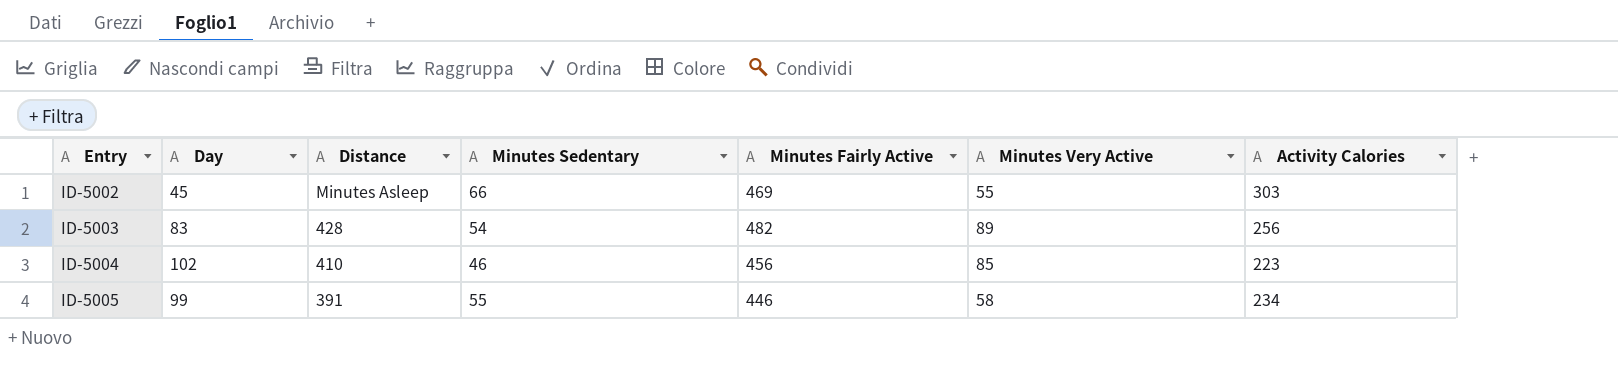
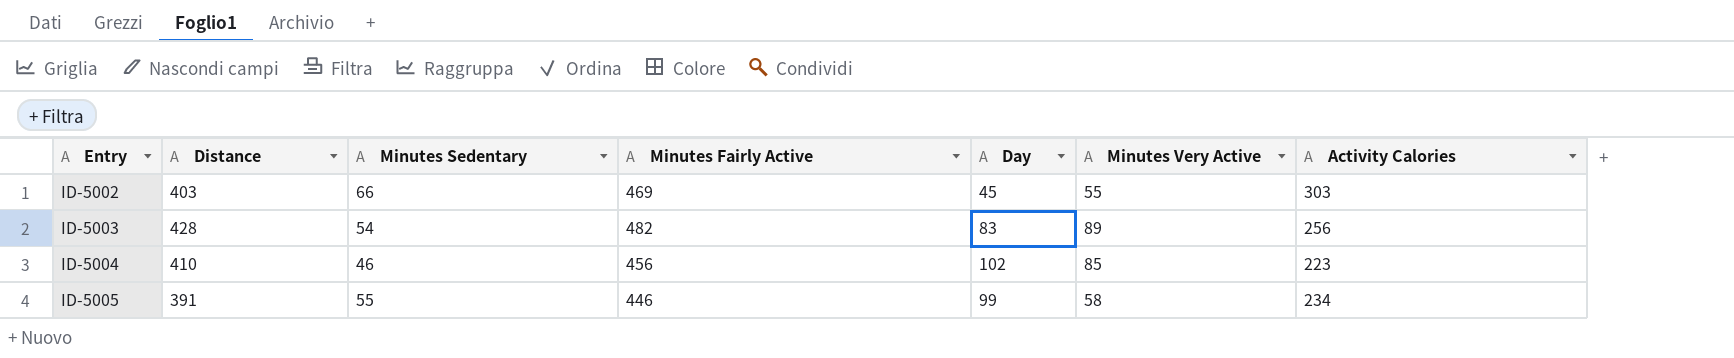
column Day | position: 2 -> 5
ID-5002 | Distance: Minutes Asleep -> 403

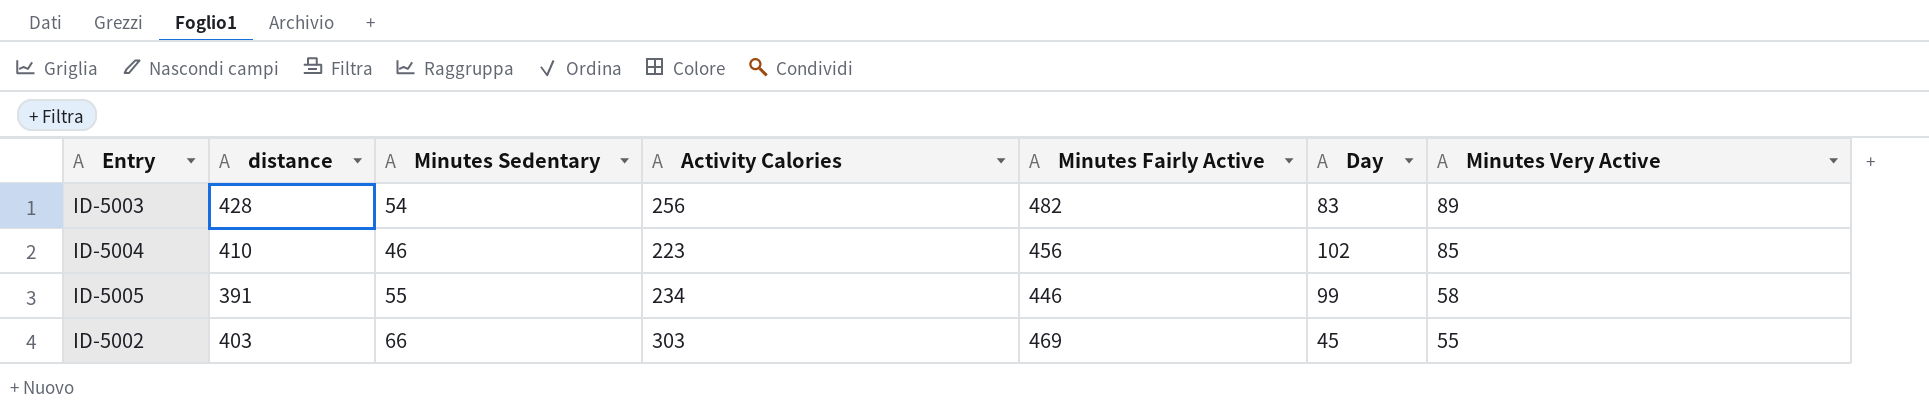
row order: Entry ascending -> Minutes Very Active descending
column name: Distance -> distance
column Activity Calories | position: 7 -> 4

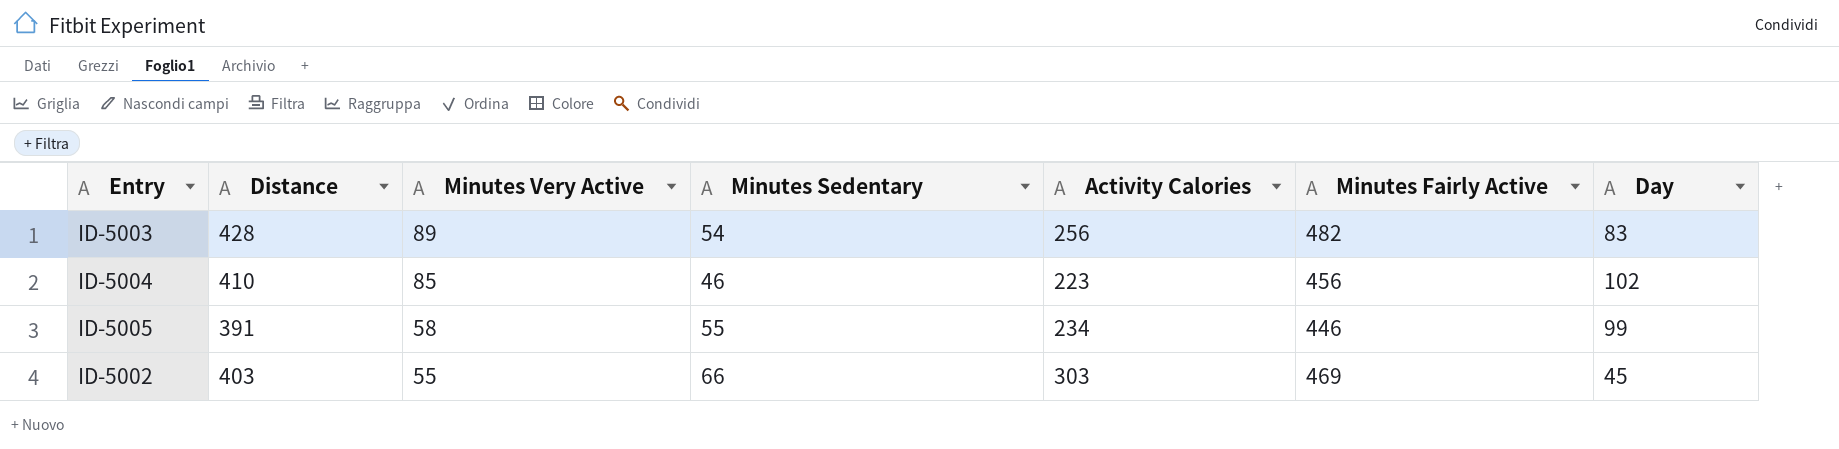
column name: distance -> Distance
column Minutes Very Active | position: 7 -> 3

